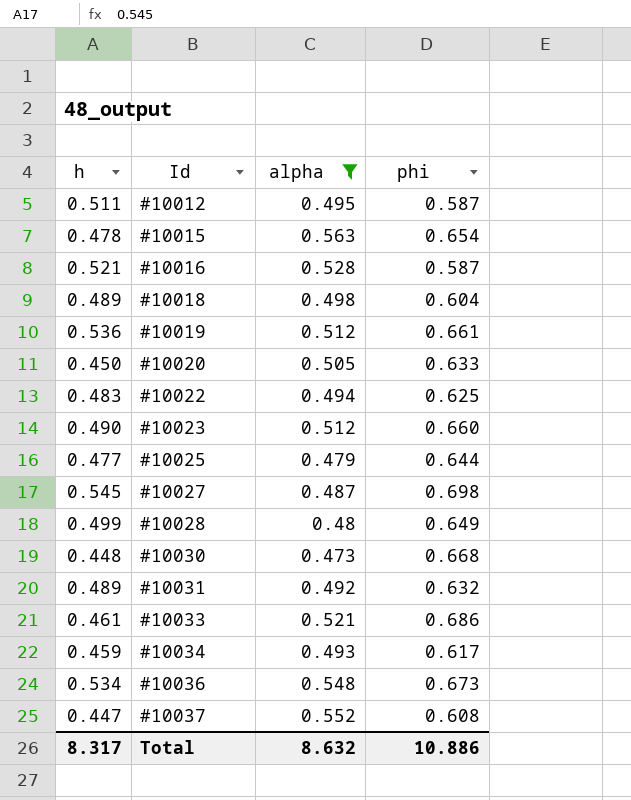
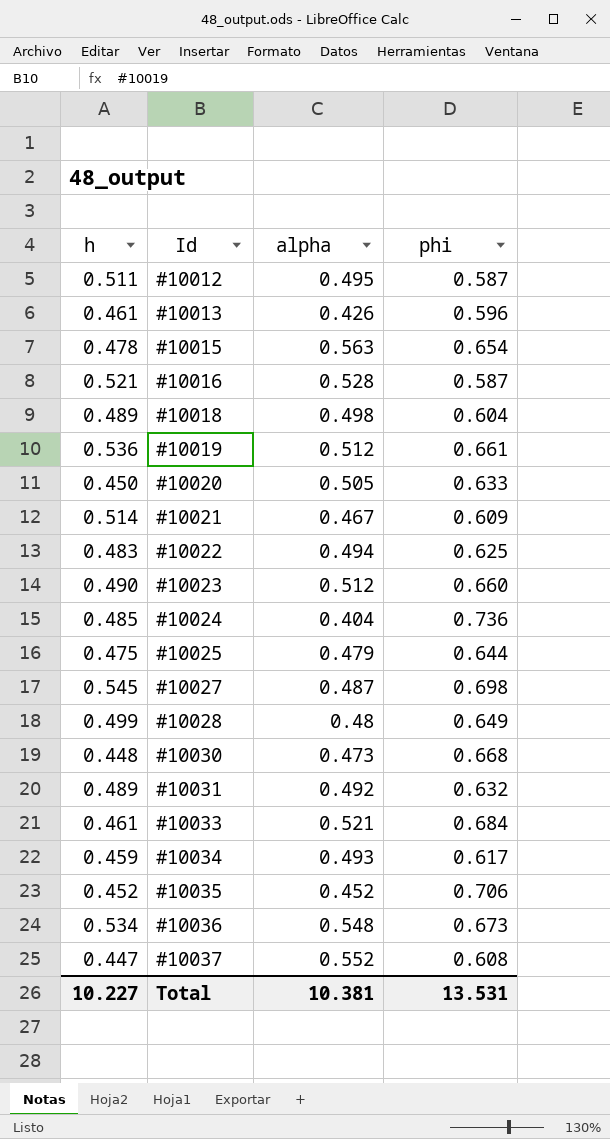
filter: alpha >= 0.473 -> none
#10025 | h: 0.477 -> 0.475
#10033 | phi: 0.686 -> 0.684
Total | h: 8.317 -> 10.227
Total | alpha: 8.632 -> 10.381
Total | phi: 10.886 -> 13.531

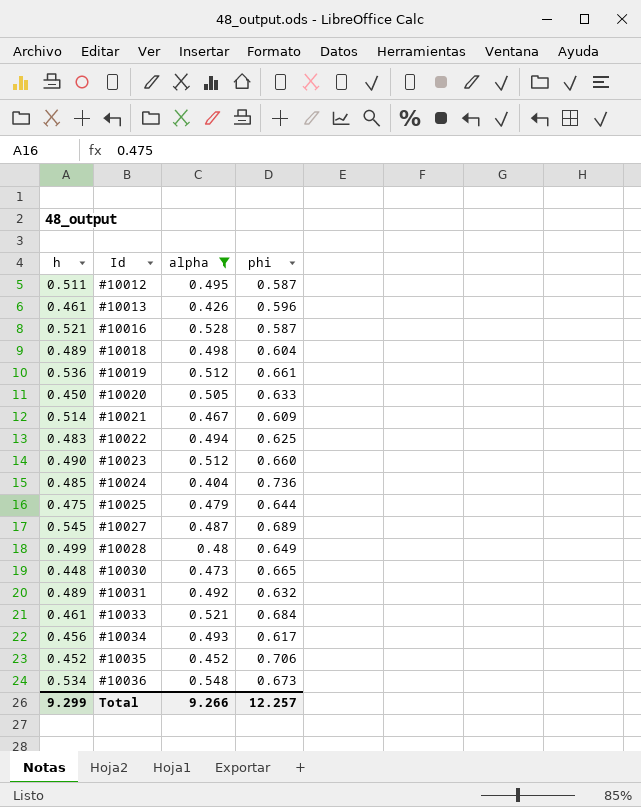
filter: none -> alpha <= 0.548
#10027 | phi: 0.698 -> 0.689
#10030 | phi: 0.668 -> 0.665
#10034 | h: 0.459 -> 0.456
Total | h: 10.227 -> 9.299
Total | alpha: 10.381 -> 9.266
Total | phi: 13.531 -> 12.257

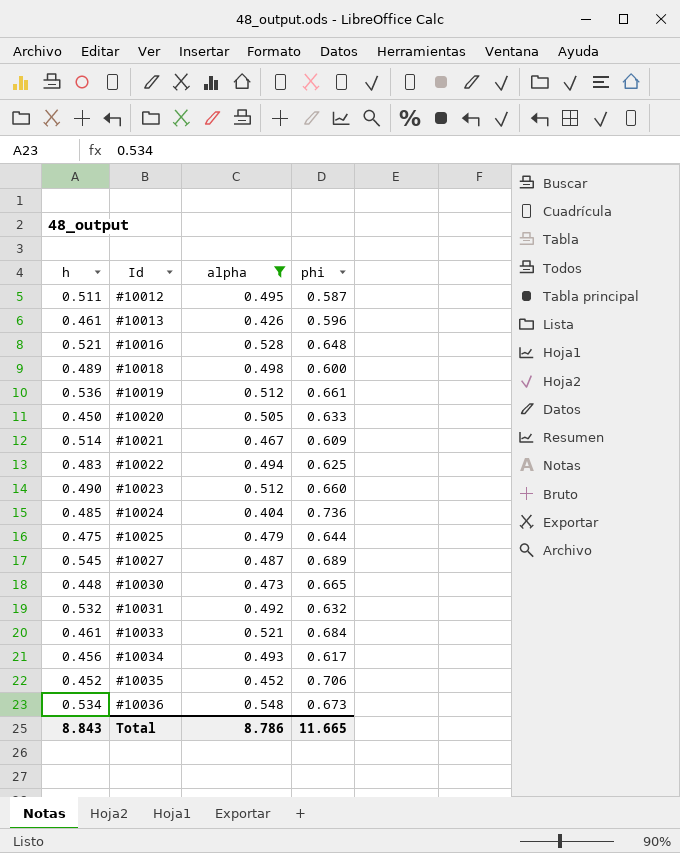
row #10028: 0.499 | 0.48 | 0.649 -> none
#10016 | phi: 0.587 -> 0.648
#10018 | phi: 0.604 -> 0.600
#10031 | h: 0.489 -> 0.532
Total | h: 9.299 -> 8.843
Total | alpha: 9.266 -> 8.786
Total | phi: 12.257 -> 11.665

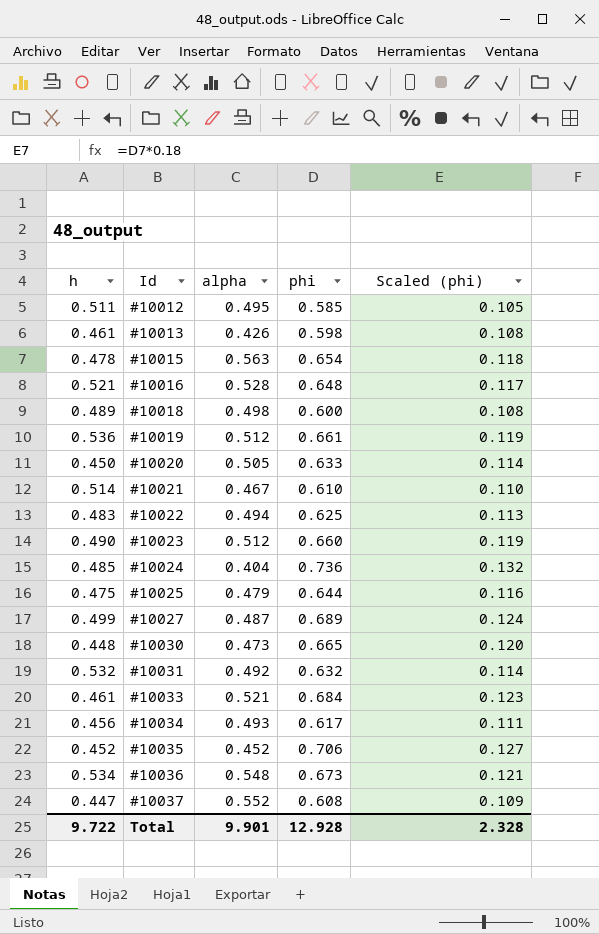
filter: alpha <= 0.548 -> none
column Scaled (phi) | formula: none -> [phi] * 0.18
#10012 | phi: 0.587 -> 0.585
#10013 | phi: 0.596 -> 0.598
#10021 | phi: 0.609 -> 0.610
#10027 | h: 0.545 -> 0.499
Total | h: 8.843 -> 9.722
Total | alpha: 8.786 -> 9.901
Total | phi: 11.665 -> 12.928

